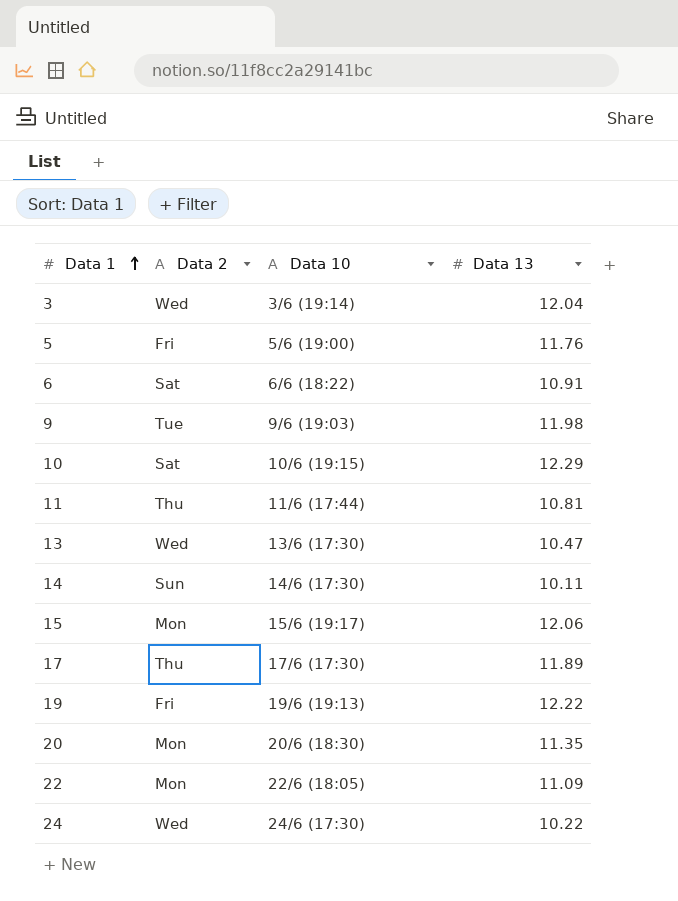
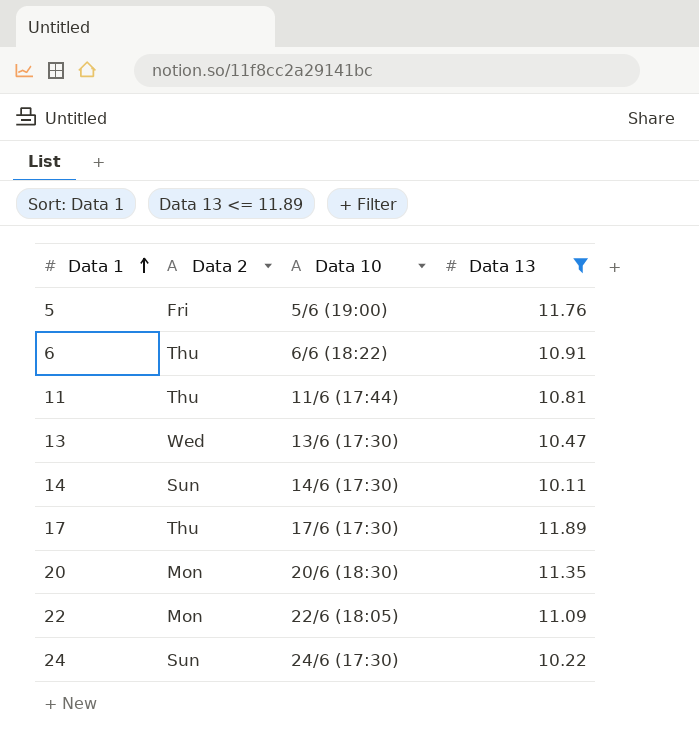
filter: none -> Data 13 <= 11.89
6 | Data 2: Sat -> Thu
24 | Data 2: Wed -> Sun

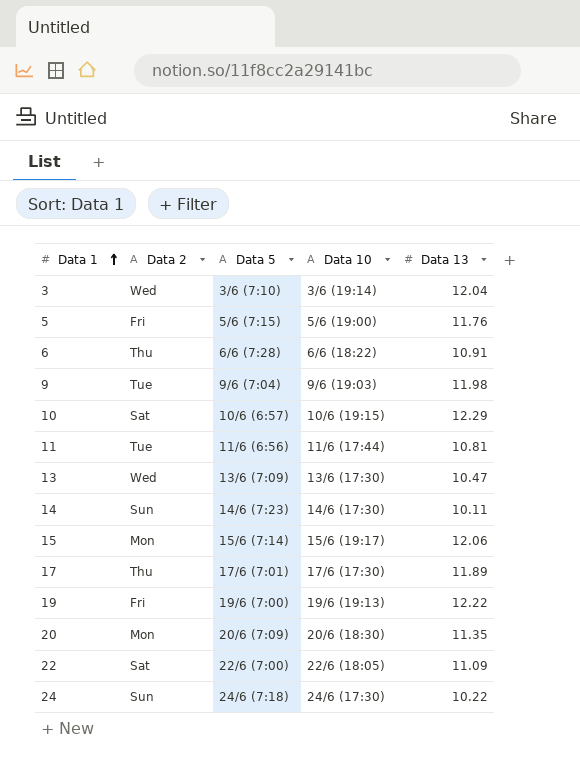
filter: Data 13 <= 11.89 -> none
column Data 5 | position: none -> 3
11 | Data 2: Thu -> Tue
22 | Data 2: Mon -> Sat

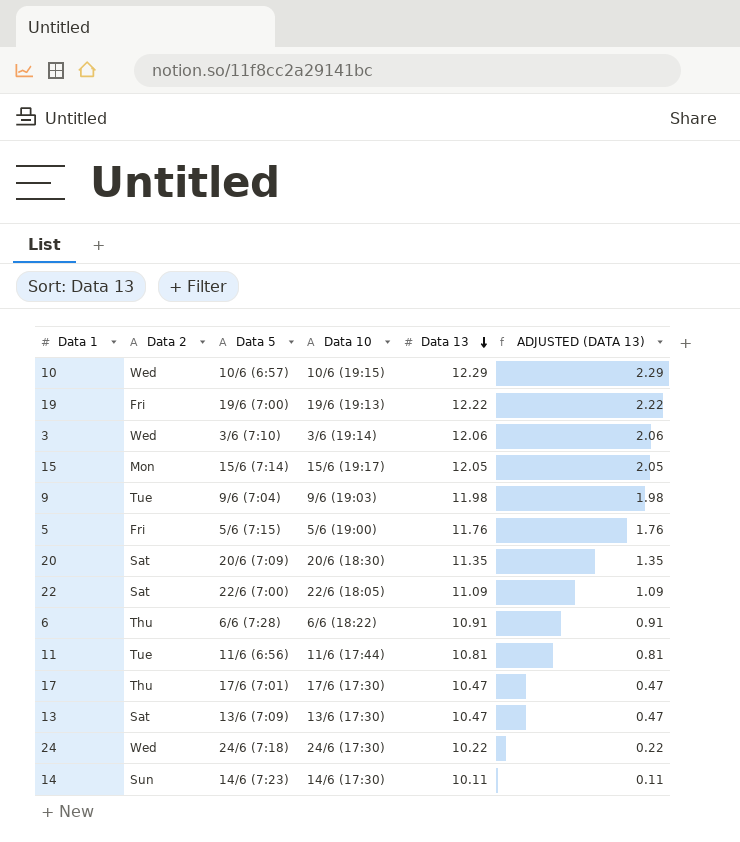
row order: Data 1 ascending -> Data 13 descending
column ADJUSTED (DATA 13) | formula: none -> [Data 13] - 10
10 | Data 2: Sat -> Wed
3 | Data 13: 12.04 -> 12.06
15 | Data 13: 12.06 -> 12.05
20 | Data 2: Mon -> Sat
17 | Data 13: 11.89 -> 10.47
13 | Data 2: Wed -> Sat
24 | Data 2: Sun -> Wed

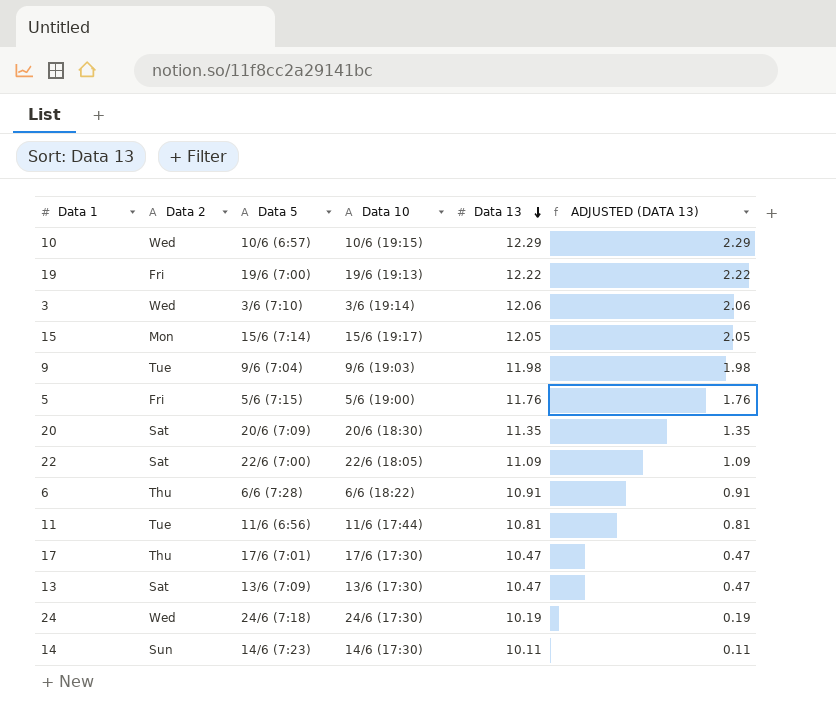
24 | Data 13: 10.22 -> 10.19
24 | ADJUSTED (DATA 13): 0.22 -> 0.19

